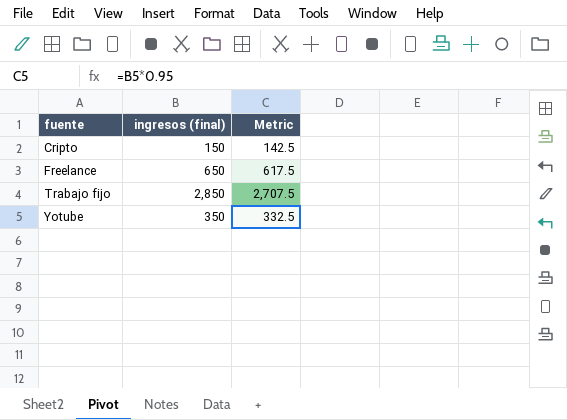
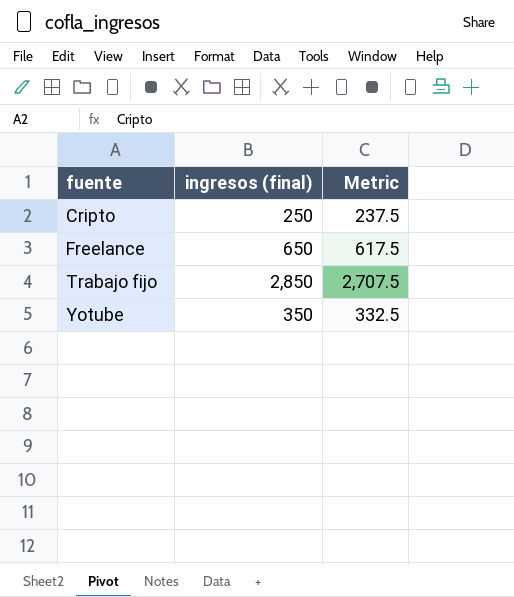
Cripto | ingresos (final): 150 -> 250
Cripto | Metric: 142.5 -> 237.5

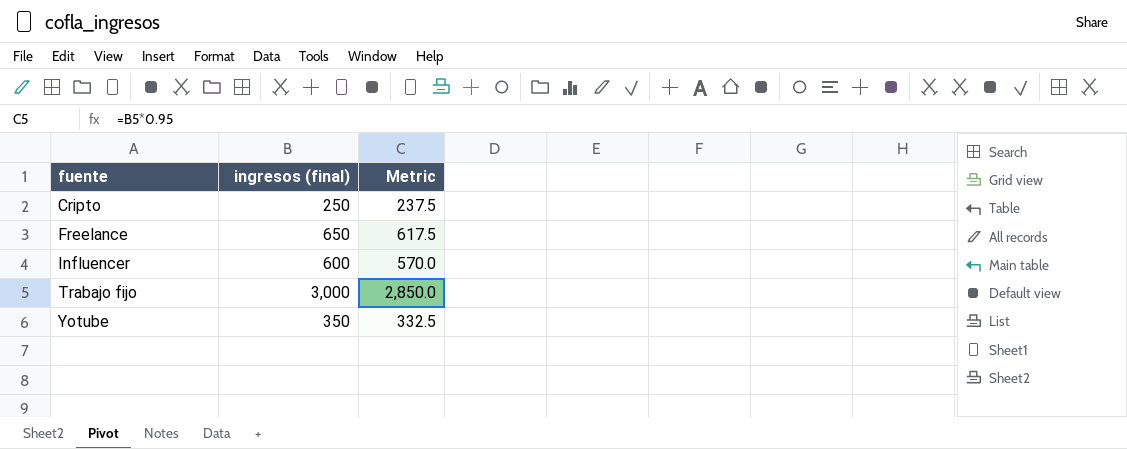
row Influencer: none -> 600 | 570.0
Trabajo fijo | ingresos (final): 2,850 -> 3,000
Trabajo fijo | Metric: 2,707.5 -> 2,850.0

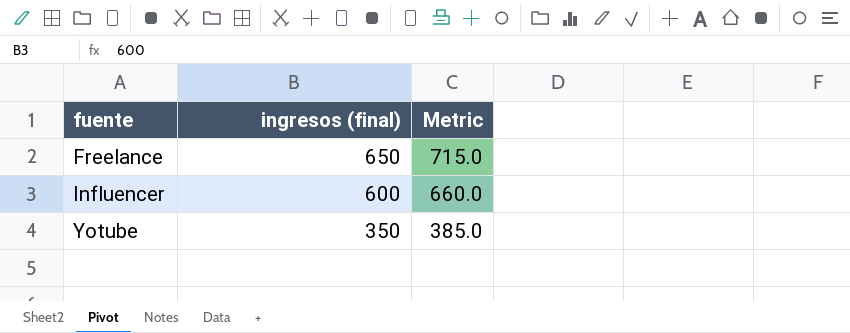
column Metric | formula: [ingresos (final)] * 0.95 -> [ingresos (final)] * 1.1
row Cripto: 250 | 237.5 -> none
row Trabajo fijo: 3,000 | 2,850.0 -> none

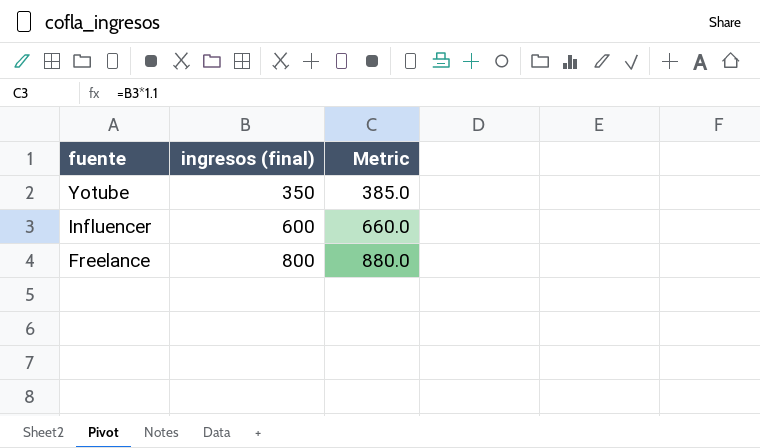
row order: fuente ascending -> fuente descending
Freelance | ingresos (final): 650 -> 800
Freelance | Metric: 715.0 -> 880.0

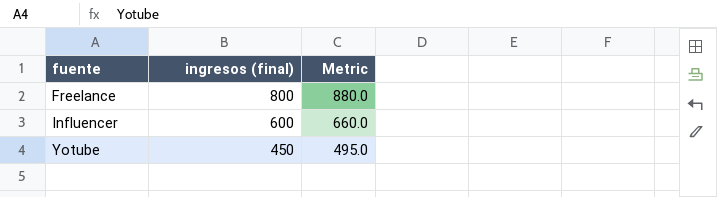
row order: fuente descending -> fuente ascending
Yotube | ingresos (final): 350 -> 450
Yotube | Metric: 385.0 -> 495.0

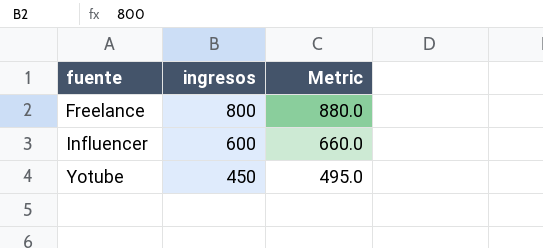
column name: ingresos (final) -> ingresos

